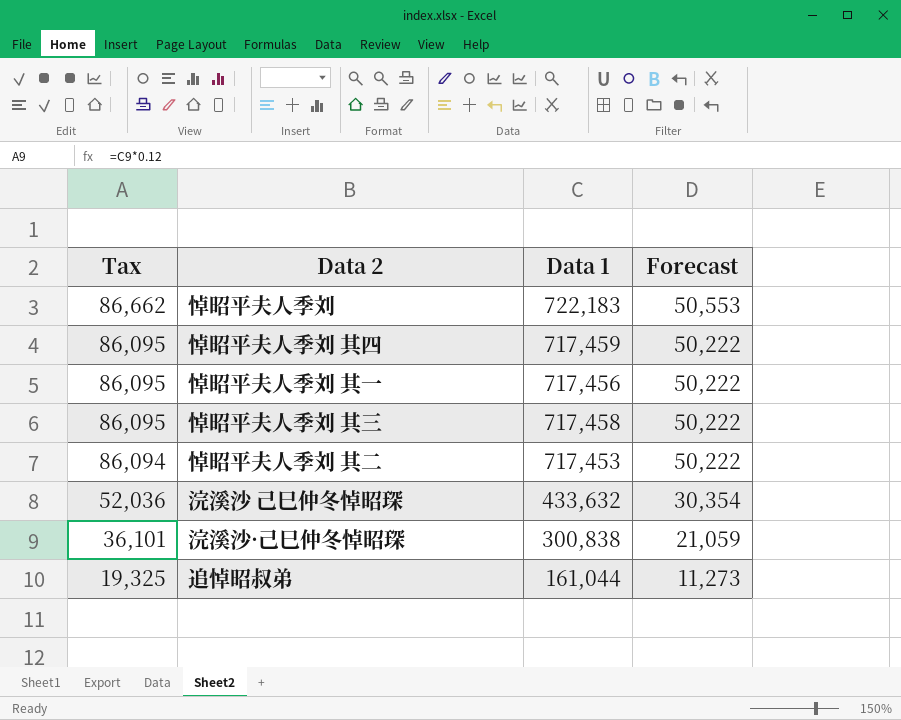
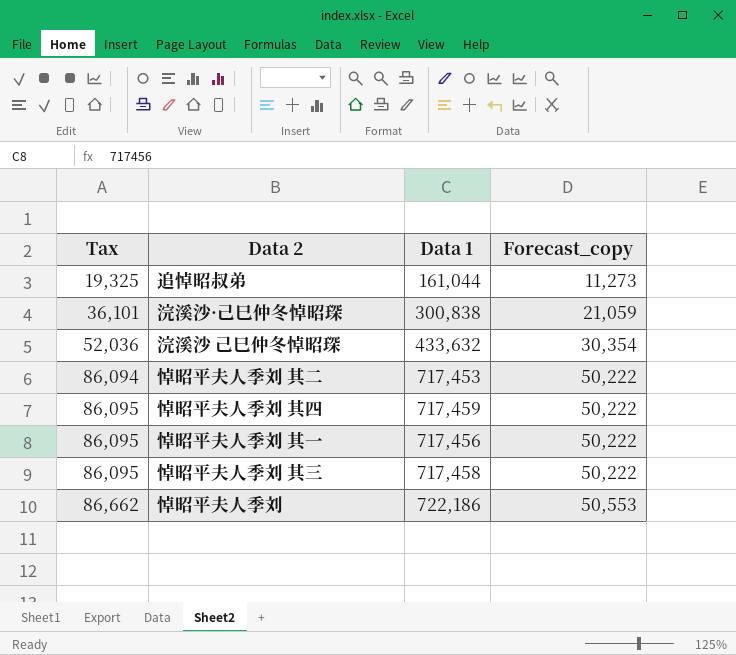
row order: Tax descending -> Tax ascending
column name: Forecast -> Forecast_copy
悼昭平夫人季刘 | Data 1: 722,183 -> 722,186

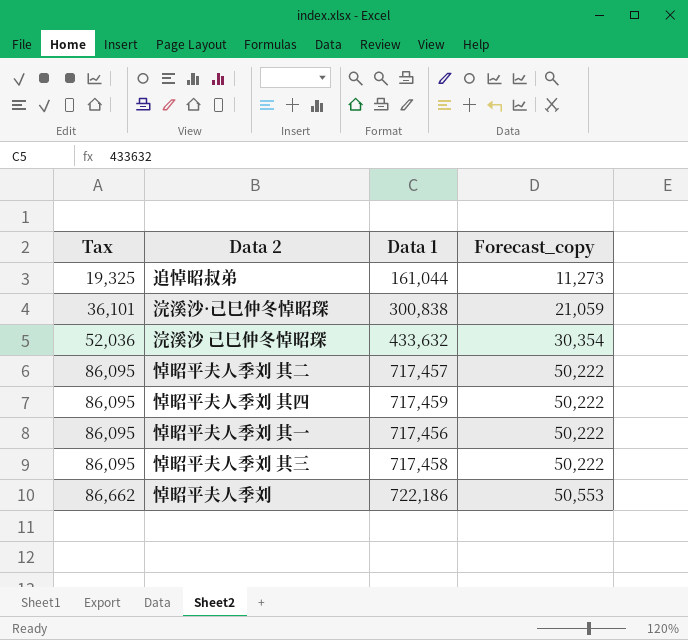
悼昭平夫人季刘 其二 | Tax: 86,094 -> 86,095
悼昭平夫人季刘 其二 | Data 1: 717,453 -> 717,457

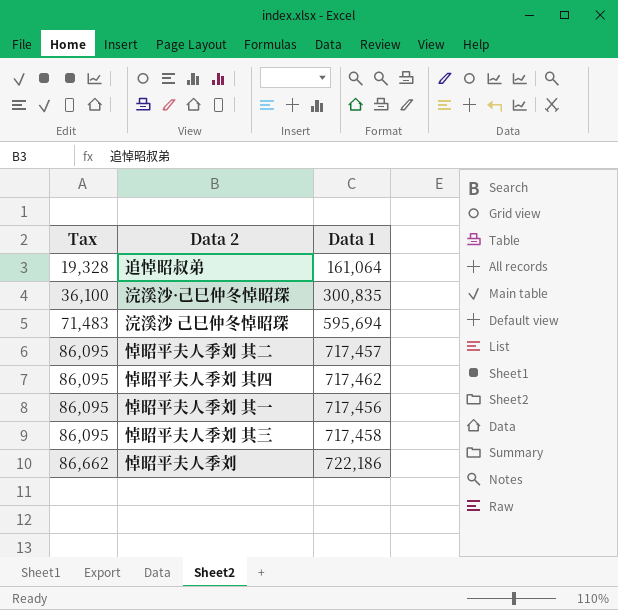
column Forecast_copy | formula: [Data 1] * 0.07 -> none
追悼昭叔弟 | Tax: 19,325 -> 19,328
追悼昭叔弟 | Data 1: 161,044 -> 161,064
浣溪沙·己巳仲冬悼昭琛 | Tax: 36,101 -> 36,100
浣溪沙·己巳仲冬悼昭琛 | Data 1: 300,838 -> 300,835
浣溪沙 己巳仲冬悼昭琛 | Tax: 52,036 -> 71,483
浣溪沙 己巳仲冬悼昭琛 | Data 1: 433,632 -> 595,694
悼昭平夫人季刘 其四 | Data 1: 717,459 -> 717,462

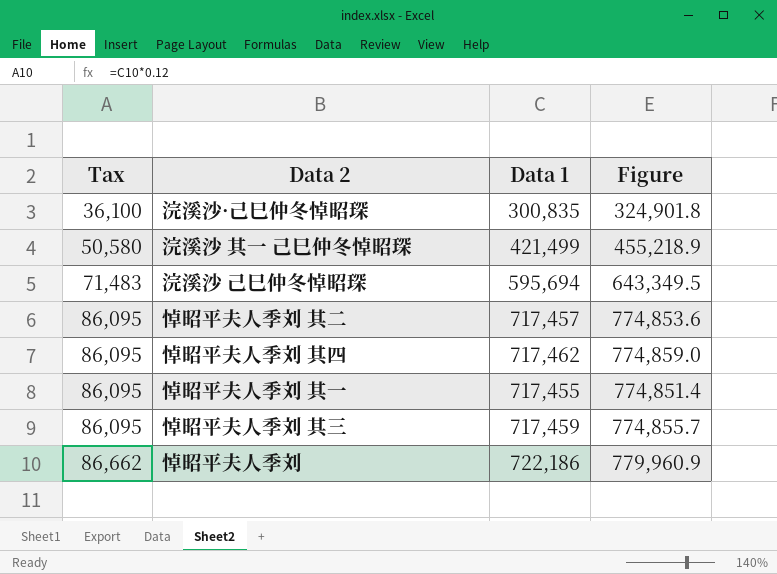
column Figure | formula: none -> [Data 1] * 1.08
row 追悼昭叔弟: 19,328 | 161,064 -> none
row 浣溪沙 其一 己巳仲冬悼昭琛: none -> 50,580 | 421,499 | 455,218.9
悼昭平夫人季刘 其一 | Data 1: 717,456 -> 717,455
悼昭平夫人季刘 其三 | Data 1: 717,458 -> 717,459

